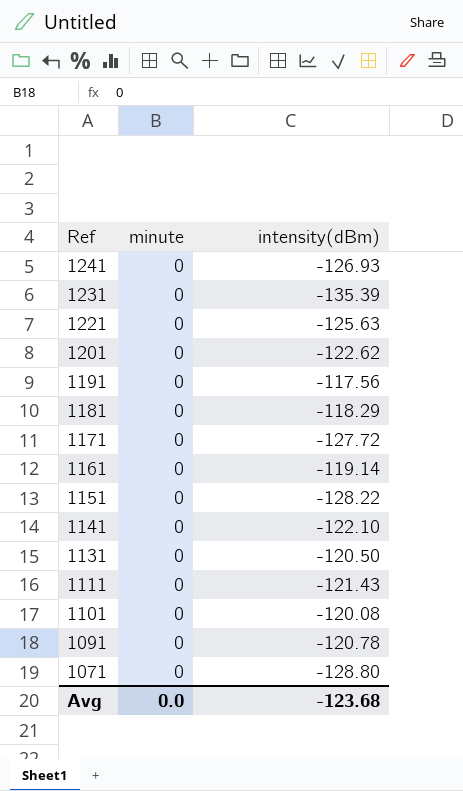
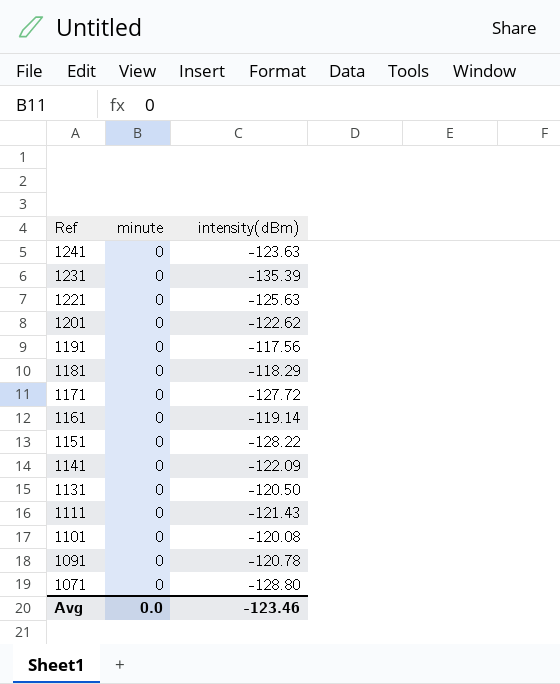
1241 | intensity(dBm): -126.93 -> -123.63
1141 | intensity(dBm): -122.10 -> -122.09
Avg | intensity(dBm): -123.68 -> -123.46

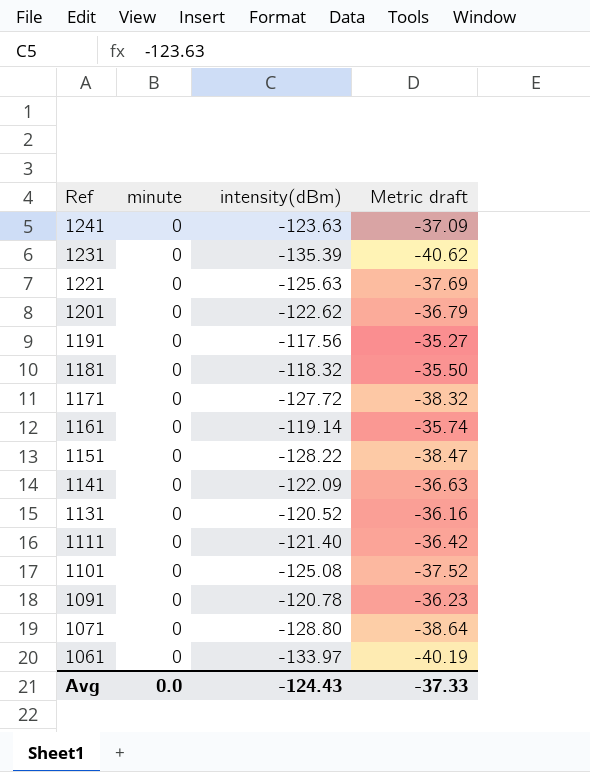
column Metric draft | formula: none -> [intensity(dBm)] * 0.3
1181 | intensity(dBm): -118.29 -> -118.32
1131 | intensity(dBm): -120.50 -> -120.52
1111 | intensity(dBm): -121.43 -> -121.40
1101 | intensity(dBm): -120.08 -> -125.08
row 1061: none -> 0 | -133.97 | -40.19
Avg | intensity(dBm): -123.46 -> -124.43

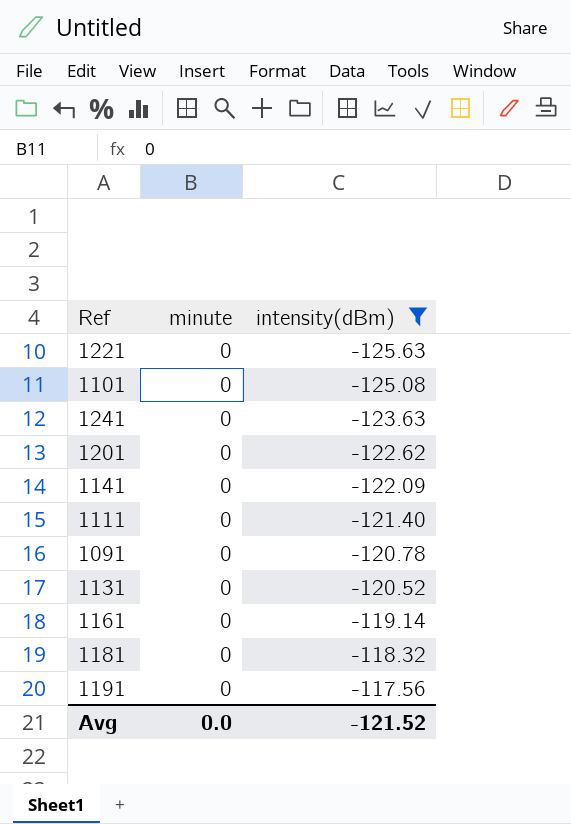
filter: none -> intensity(dBm) >= -125.63
row order: Ref descending -> intensity(dBm) ascending
column Metric draft | formula: [intensity(dBm)] * 0.3 -> none
Avg | intensity(dBm): -124.43 -> -121.52

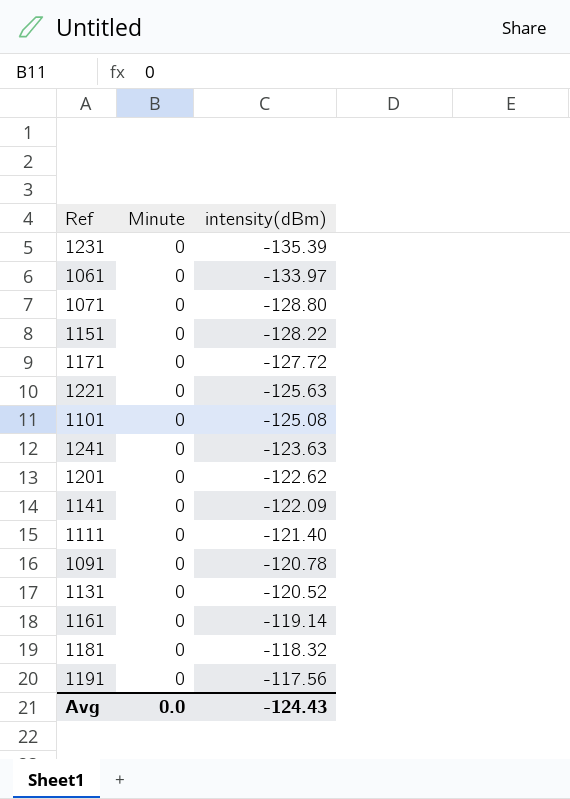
filter: intensity(dBm) >= -125.63 -> none
column name: minute -> Minute
Avg | intensity(dBm): -121.52 -> -124.43

